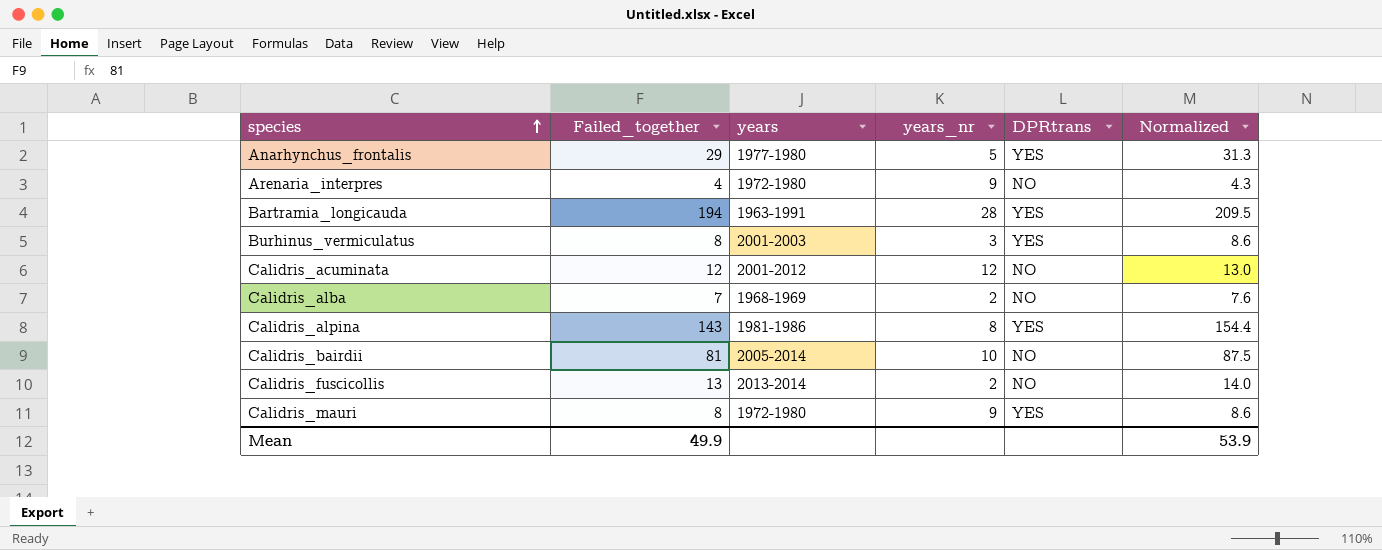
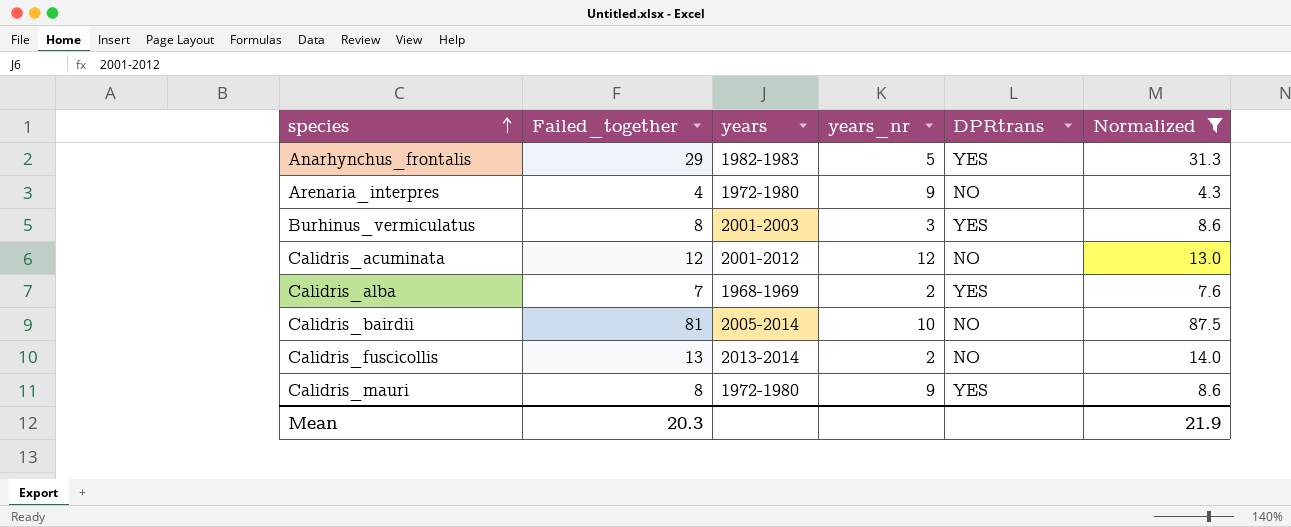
filter: none -> Normalized <= 87.5
Anarhynchus_frontalis | years: 1977-1980 -> 1982-1983
Calidris_alba | DPRtrans: NO -> YES
Mean | Failed_together: 49.9 -> 20.3
Mean | Normalized: 53.9 -> 21.9

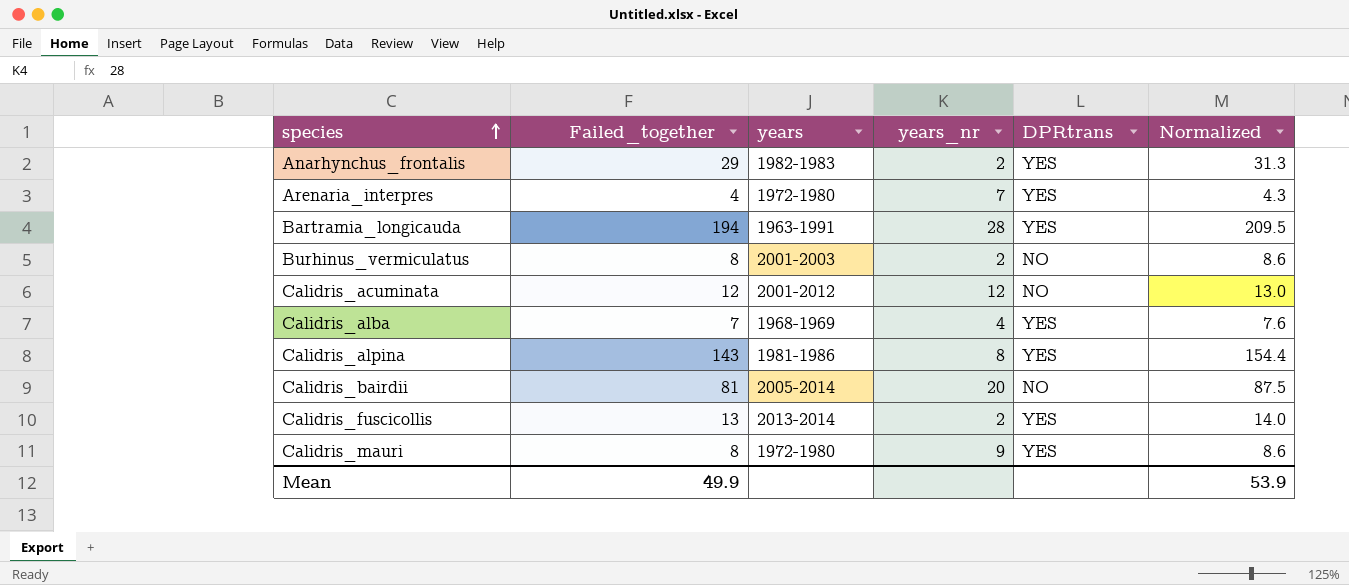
filter: Normalized <= 87.5 -> none
Anarhynchus_frontalis | years_nr: 5 -> 2
Arenaria_interpres | years_nr: 9 -> 7
Arenaria_interpres | DPRtrans: NO -> YES
Burhinus_vermiculatus | years_nr: 3 -> 2
Burhinus_vermiculatus | DPRtrans: YES -> NO
Calidris_alba | years_nr: 2 -> 4
Calidris_bairdii | years_nr: 10 -> 20
Calidris_fuscicollis | DPRtrans: NO -> YES
Mean | Failed_together: 20.3 -> 49.9
Mean | Normalized: 21.9 -> 53.9

